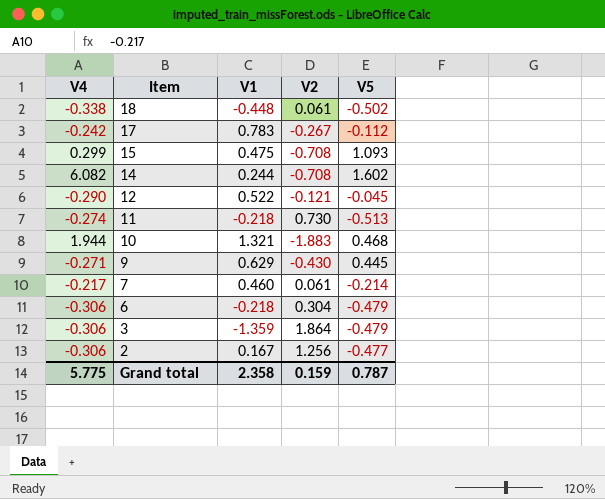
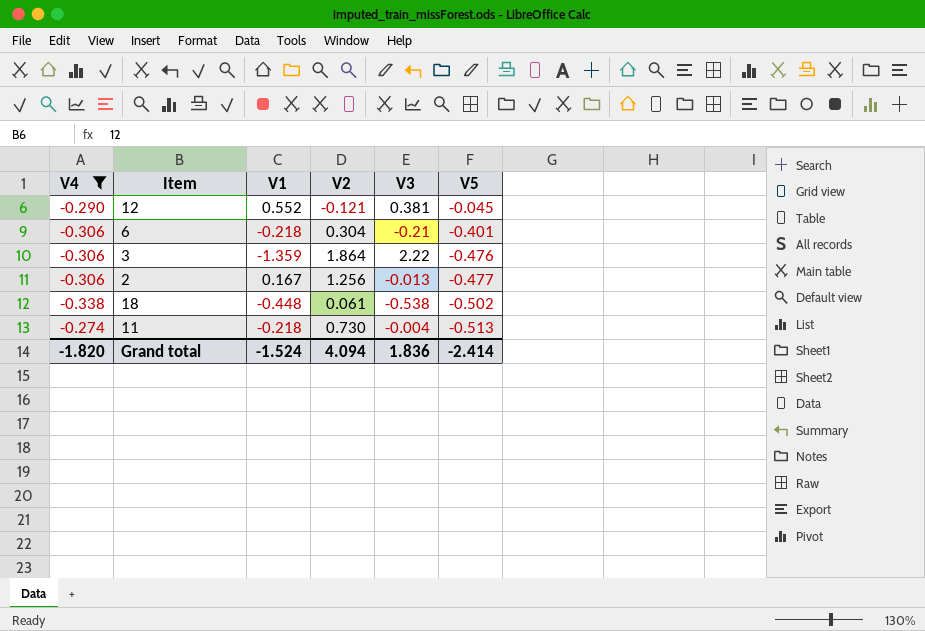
filter: none -> V4 <= -0.274
row order: Item descending -> V5 descending
column V3 | position: none -> 5
12 | V1: 0.522 -> 0.552
6 | V5: -0.479 -> -0.401
3 | V5: -0.479 -> -0.476
Grand total | V4: 5.775 -> -1.820
Grand total | V1: 2.358 -> -1.524
Grand total | V2: 0.159 -> 4.094
Grand total | V5: 0.787 -> -2.414

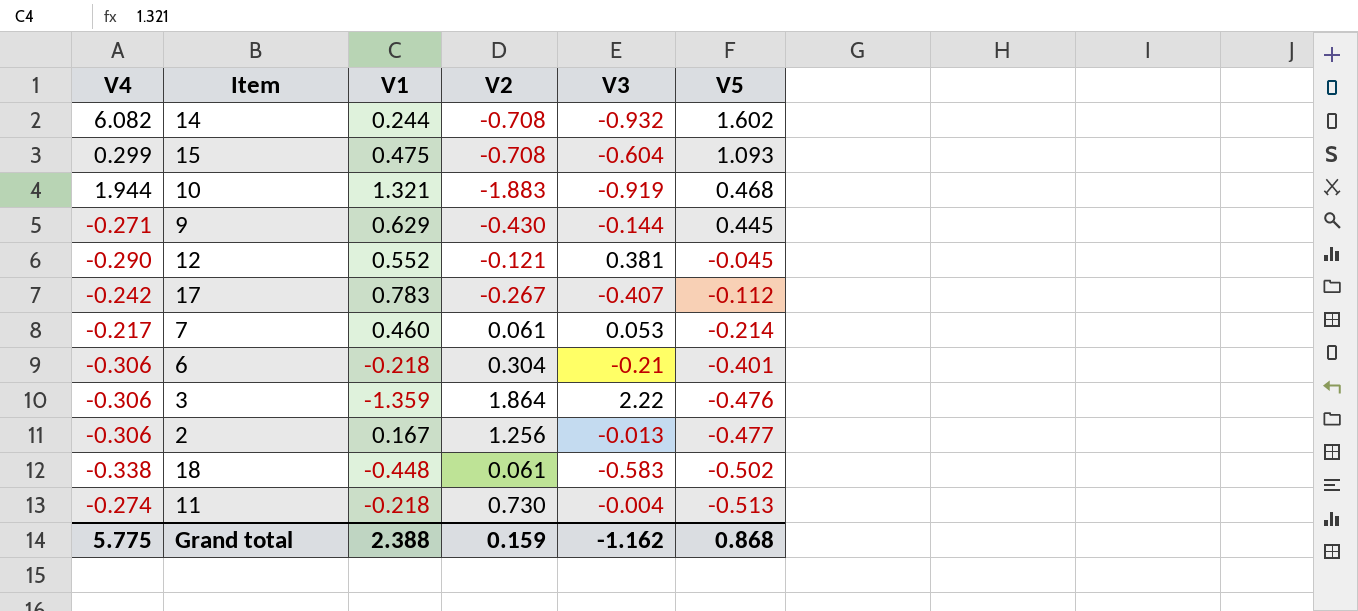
filter: V4 <= -0.274 -> none
18 | V3: -0.538 -> -0.583
Grand total | V4: -1.820 -> 5.775
Grand total | V1: -1.524 -> 2.388
Grand total | V2: 4.094 -> 0.159
Grand total | V3: 1.836 -> -1.162
Grand total | V5: -2.414 -> 0.868

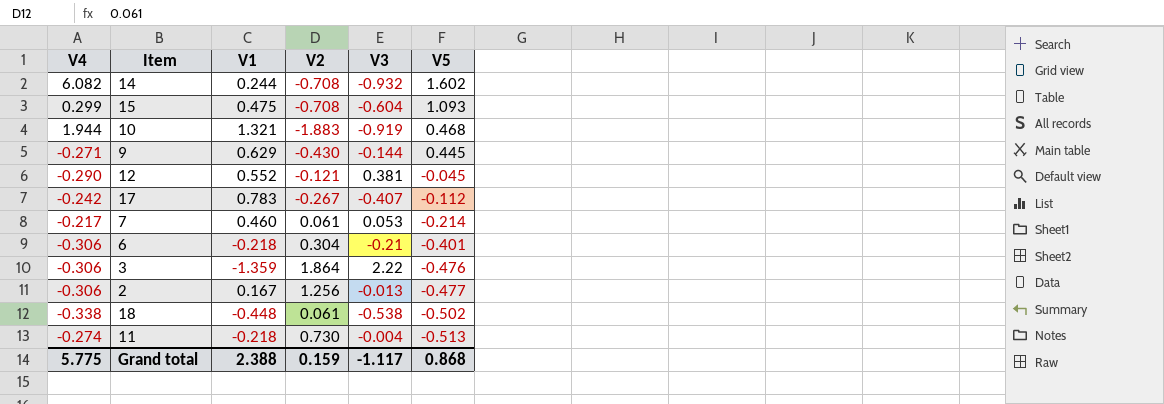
18 | V3: -0.583 -> -0.538
Grand total | V3: -1.162 -> -1.117

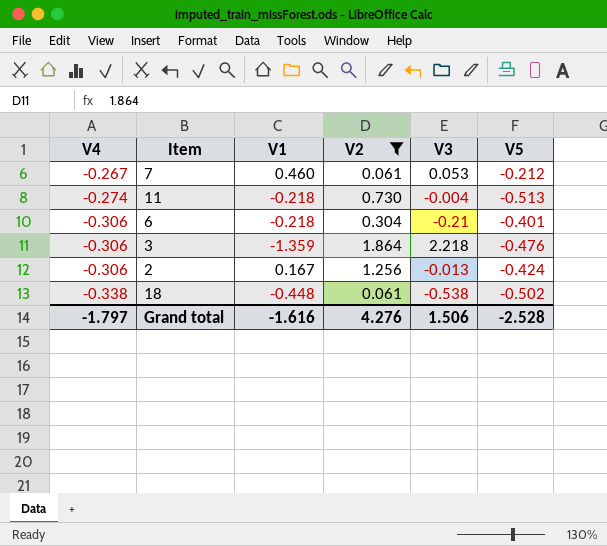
filter: none -> V2 >= 0.061
row order: V5 descending -> V4 descending
7 | V4: -0.217 -> -0.267
7 | V5: -0.214 -> -0.212
3 | V3: 2.22 -> 2.218
2 | V5: -0.477 -> -0.424
Grand total | V4: 5.775 -> -1.797
Grand total | V1: 2.388 -> -1.616
Grand total | V2: 0.159 -> 4.276
Grand total | V3: -1.117 -> 1.506
Grand total | V5: 0.868 -> -2.528

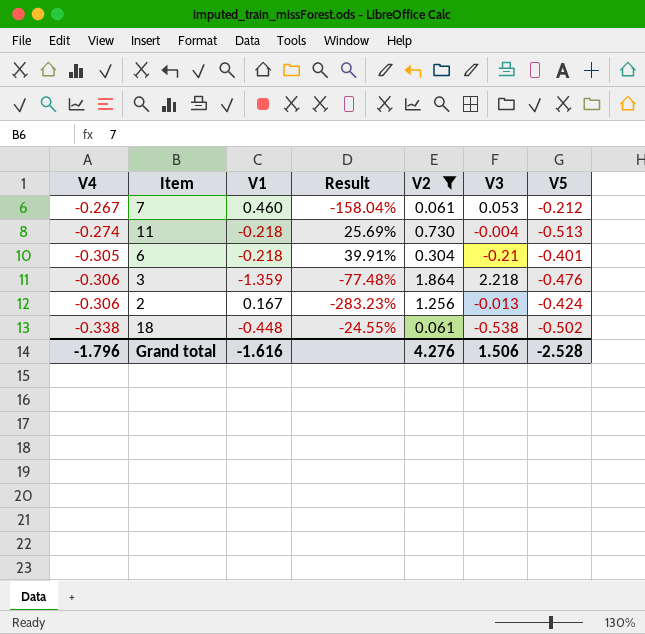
column Result | formula: none -> ([V4] - [V1]) / [V1]
6 | V4: -0.306 -> -0.305
Grand total | V4: -1.797 -> -1.796

